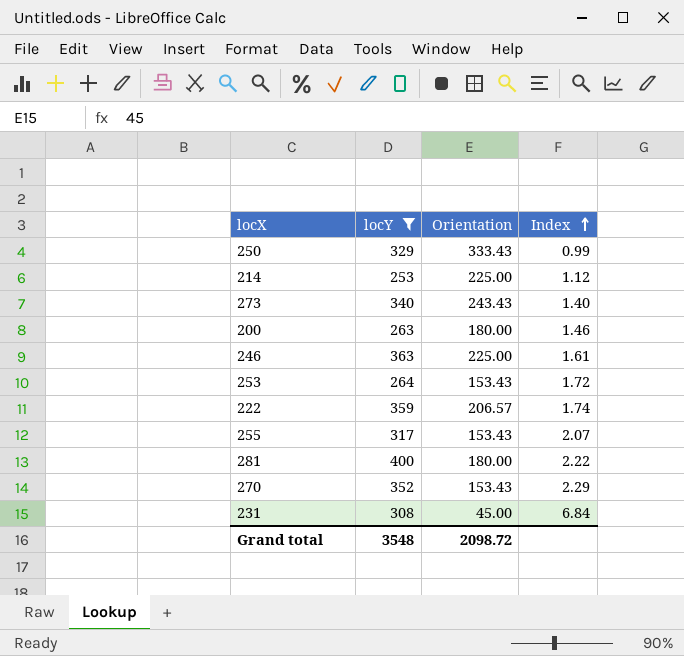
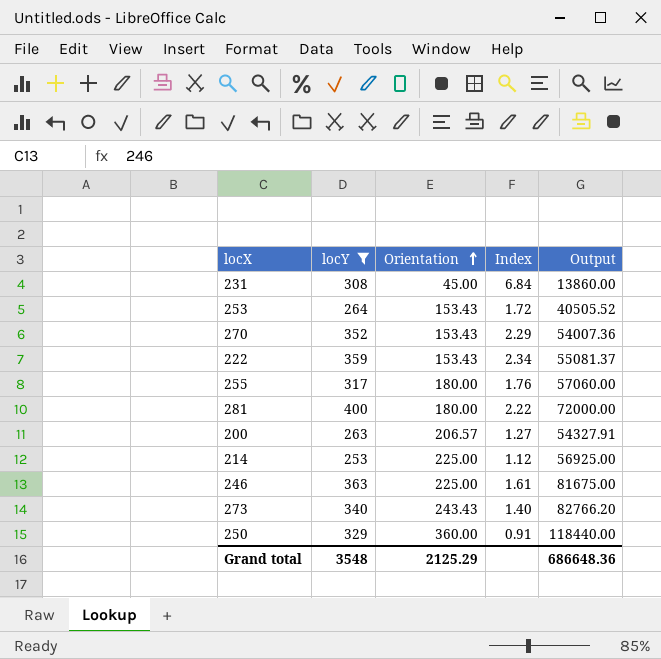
row order: Index ascending -> Orientation ascending
column Output | formula: none -> [locY] * [Orientation]
222 | Orientation: 206.57 -> 153.43
222 | Index: 1.74 -> 2.34
255 | Orientation: 153.43 -> 180.00
255 | Index: 2.07 -> 1.76
200 | Orientation: 180.00 -> 206.57
200 | Index: 1.46 -> 1.27
250 | Orientation: 333.43 -> 360.00
250 | Index: 0.99 -> 0.91
Grand total | Orientation: 2098.72 -> 2125.29

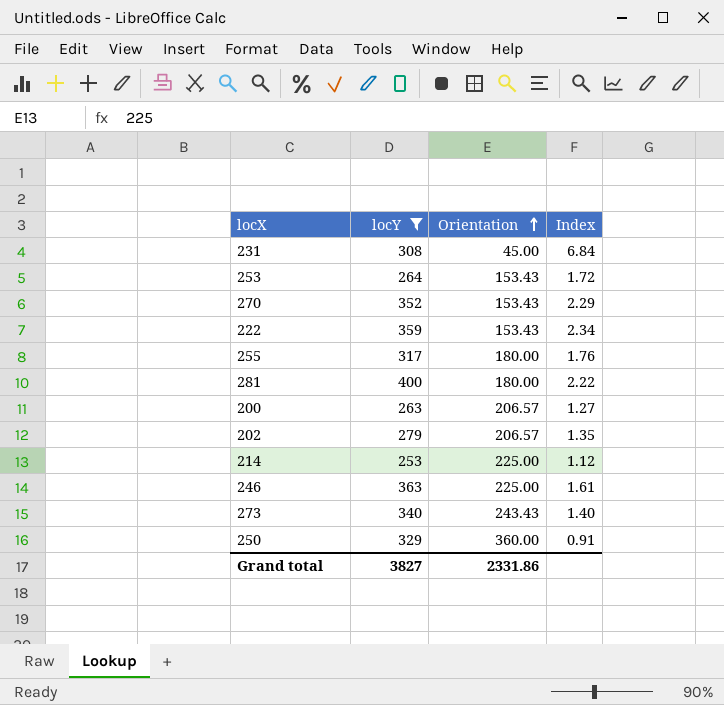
column Output | formula: [locY] * [Orientation] -> none
row 202: none -> 279 | 206.57 | 1.35
Grand total | locY: 3548 -> 3827
Grand total | Orientation: 2125.29 -> 2331.86

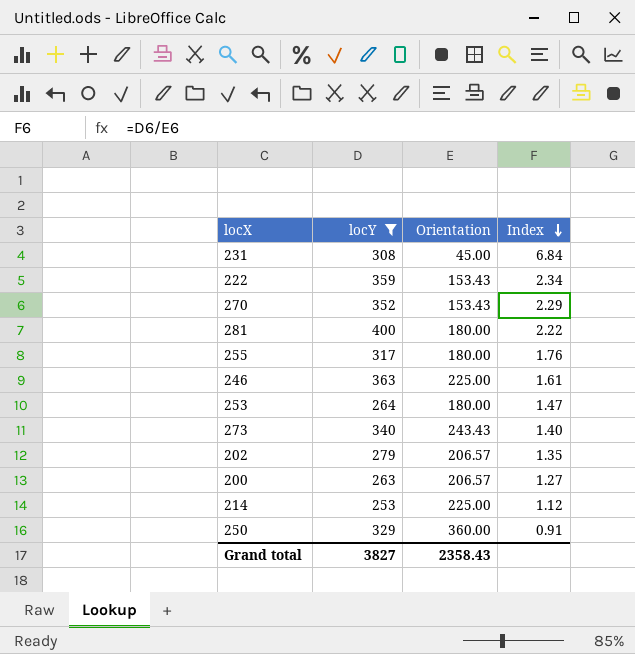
row order: Orientation ascending -> Index descending
253 | Orientation: 153.43 -> 180.00
253 | Index: 1.72 -> 1.47
Grand total | Orientation: 2331.86 -> 2358.43

